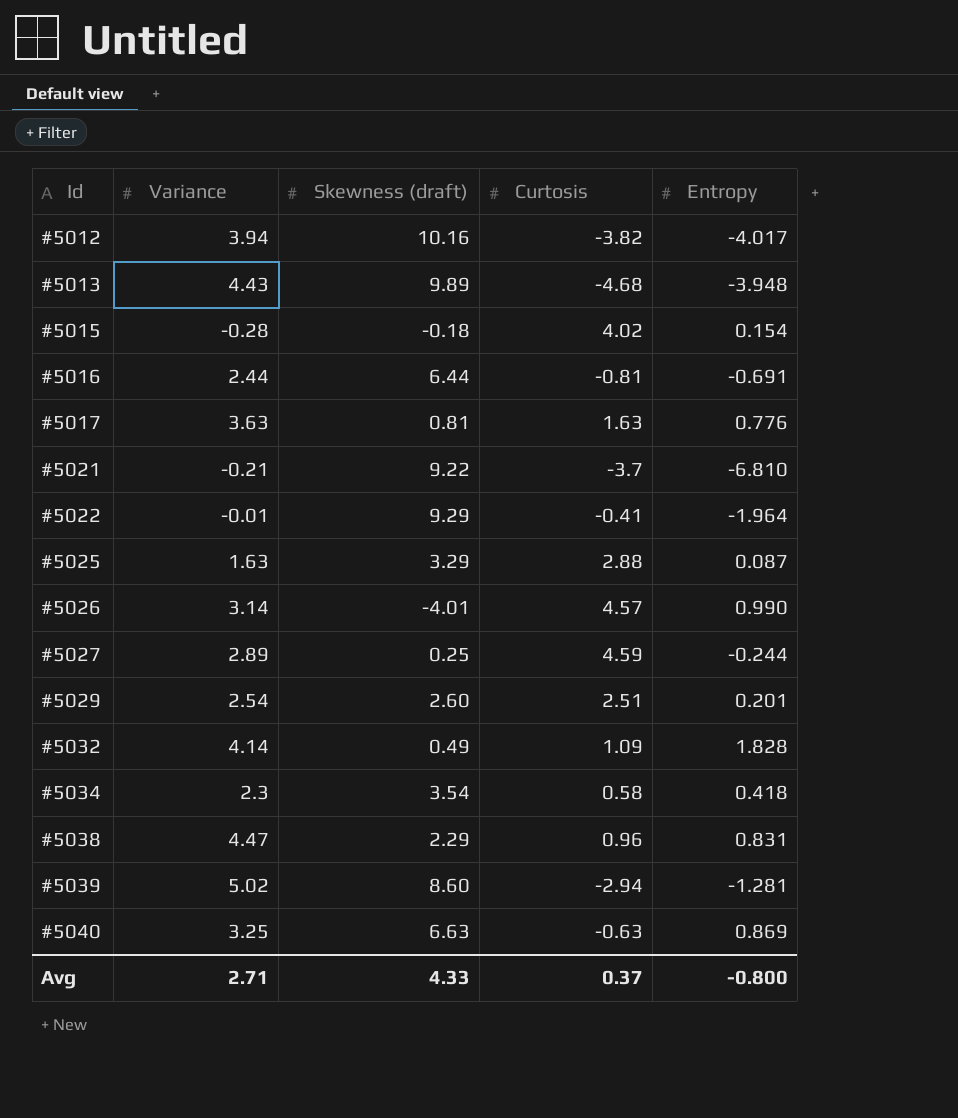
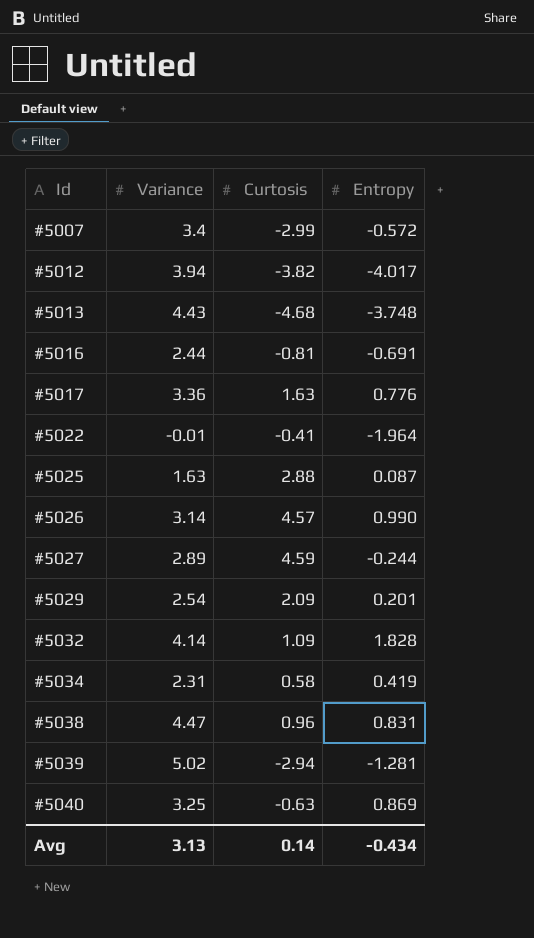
column Skewness (draft) | position: 3 -> none
row #5015: -0.28 | -0.18 | 4.02 | 0.154 -> none
row #5021: -0.21 | 9.22 | -3.7 | -6.810 -> none
row #5007: none -> 3.4 | -2.99 | -0.572
#5013 | Entropy: -3.948 -> -3.748
#5017 | Variance: 3.63 -> 3.36
#5029 | Curtosis: 2.51 -> 2.09
#5034 | Variance: 2.3 -> 2.31
#5034 | Entropy: 0.418 -> 0.419
Avg | Variance: 2.71 -> 3.13
Avg | Curtosis: 0.37 -> 0.14
Avg | Entropy: -0.800 -> -0.434

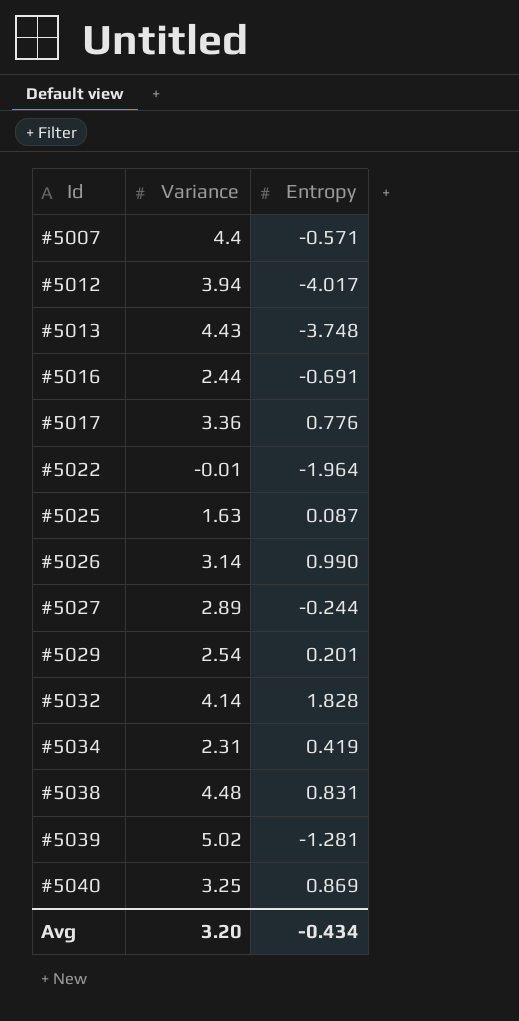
column Curtosis | position: 3 -> none
#5007 | Variance: 3.4 -> 4.4
#5007 | Entropy: -0.572 -> -0.571
#5038 | Variance: 4.47 -> 4.48
Avg | Variance: 3.13 -> 3.20

